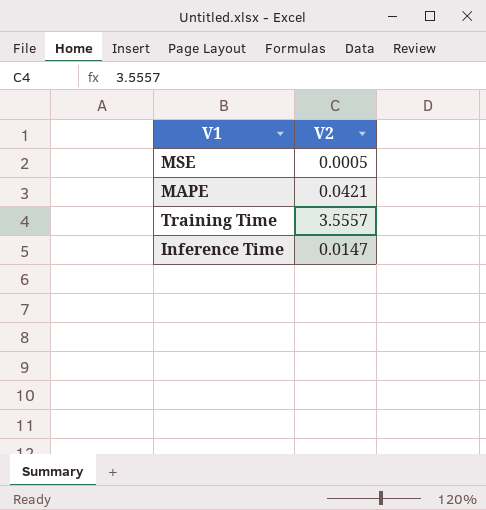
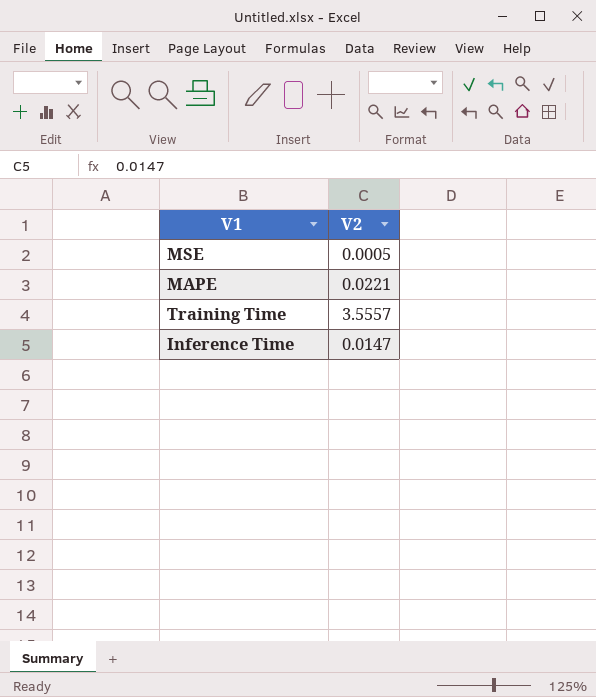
MAPE | V2: 0.0421 -> 0.0221

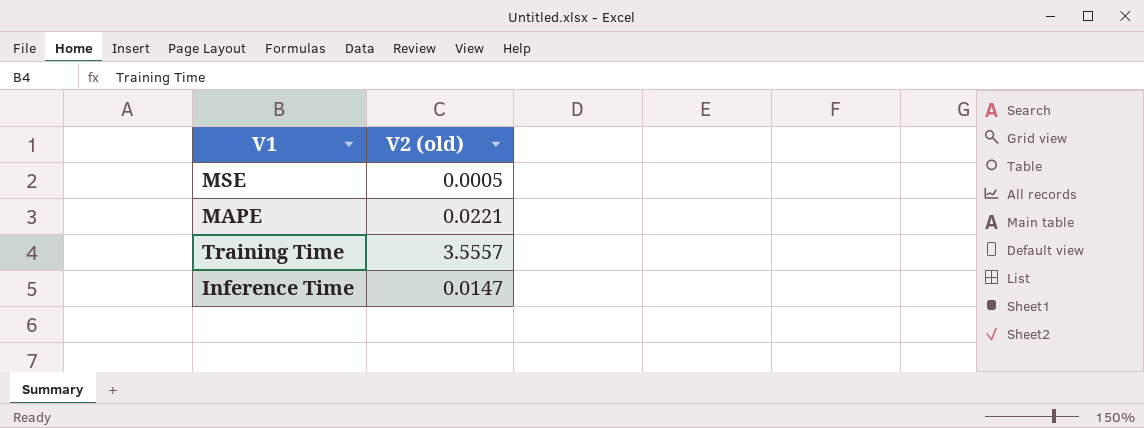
column name: V2 -> V2 (old)

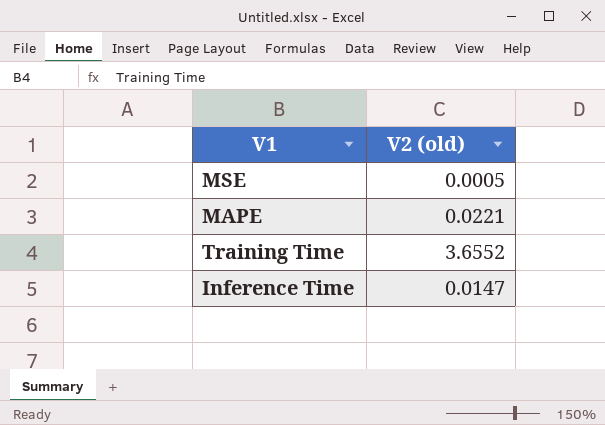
Training Time | V2 (old): 3.5557 -> 3.6552

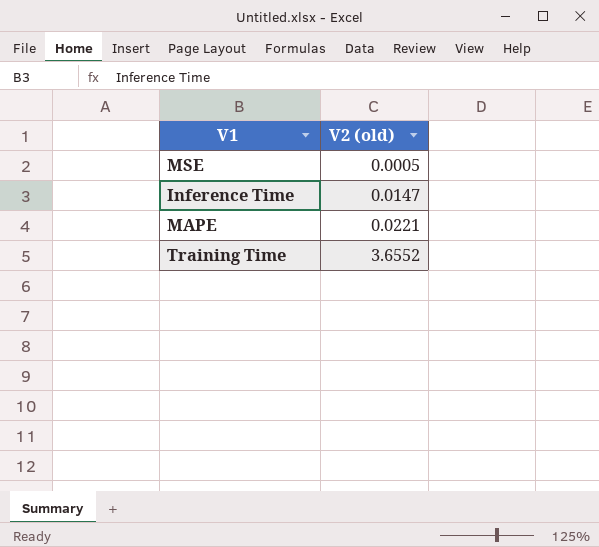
row order: none -> V2 (old) ascending

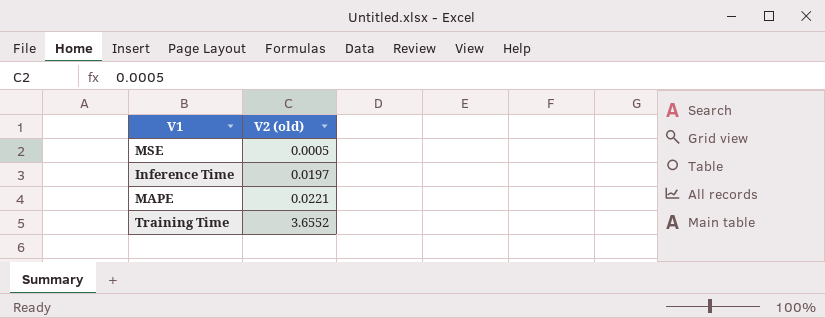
Inference Time | V2 (old): 0.0147 -> 0.0197

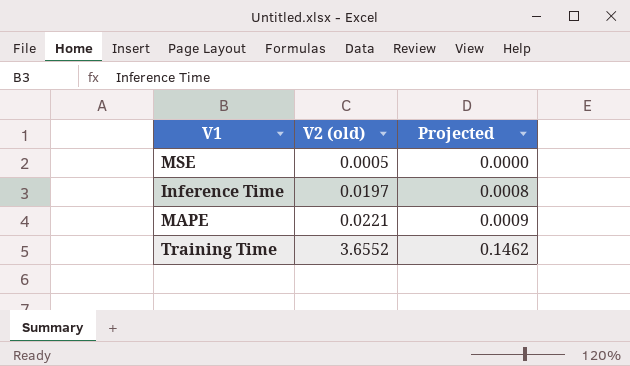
column Projected | formula: none -> [V2 (old)] * 0.04

